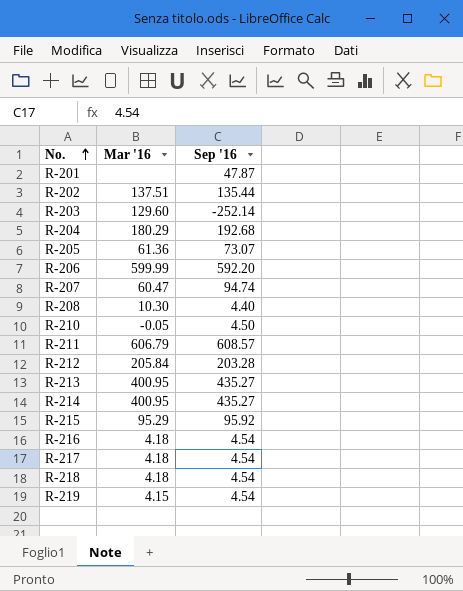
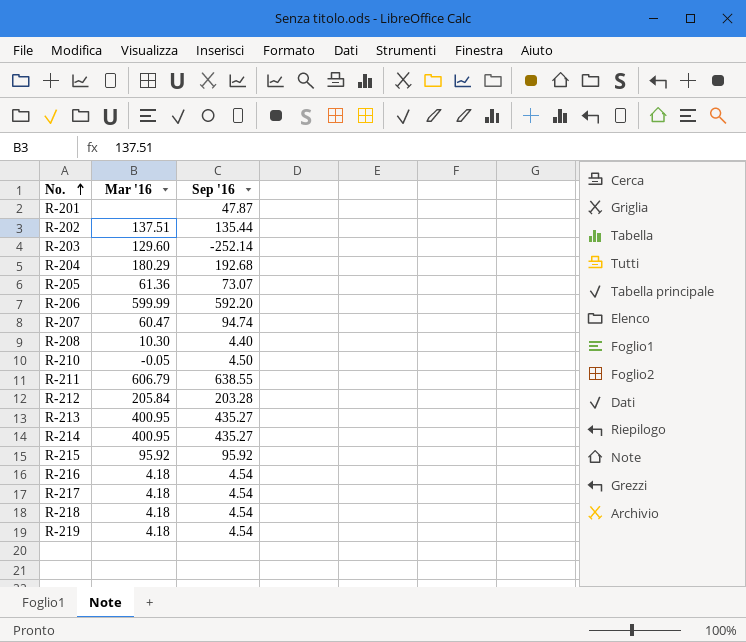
R-211 | Sep '16: 608.57 -> 638.55
R-215 | Mar '16: 95.29 -> 95.92
R-219 | Mar '16: 4.15 -> 4.18

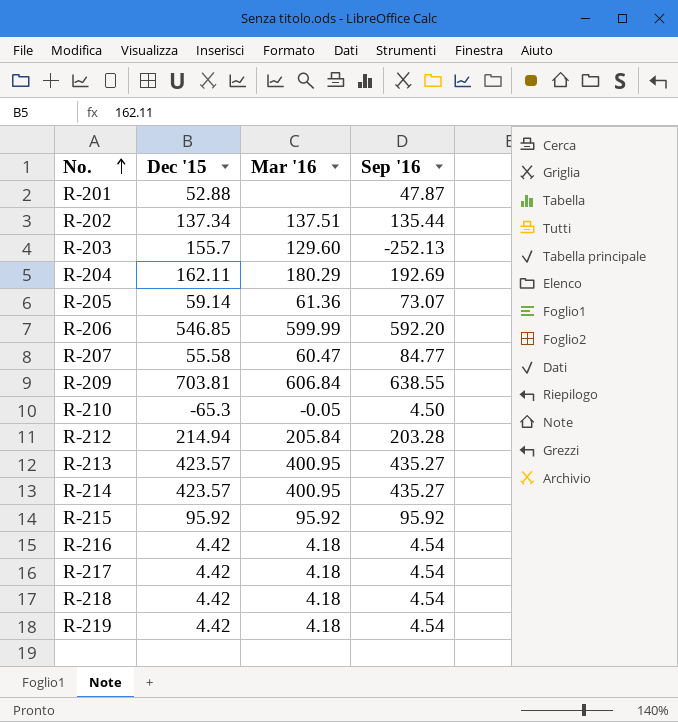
column Dec '15 | position: none -> 2
row R-208: 10.30 | 4.40 -> none
row R-211: 606.79 | 638.55 -> none
R-203 | Sep '16: -252.14 -> -252.13
R-204 | Sep '16: 192.68 -> 192.69
R-207 | Sep '16: 94.74 -> 84.77
row R-209: none -> 703.81 | 606.84 | 638.55

